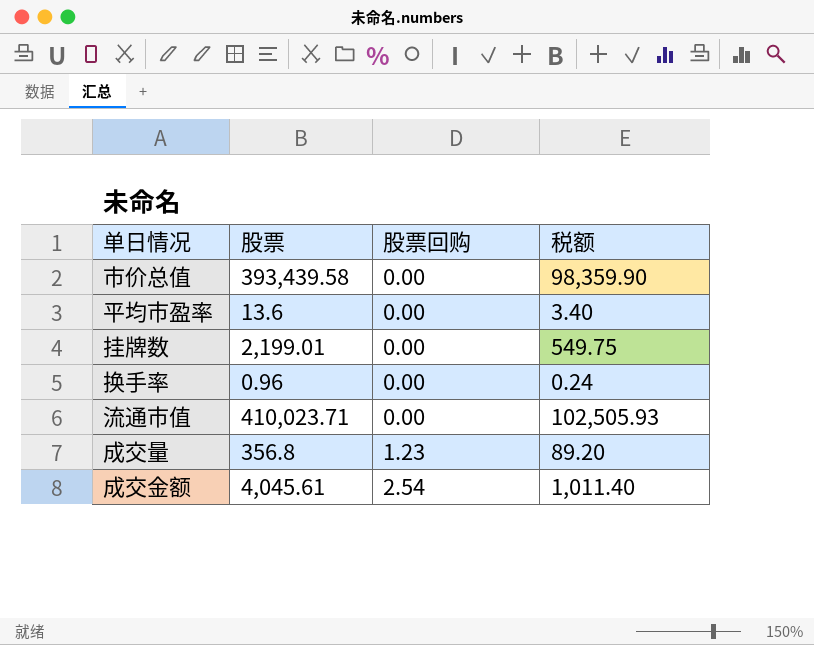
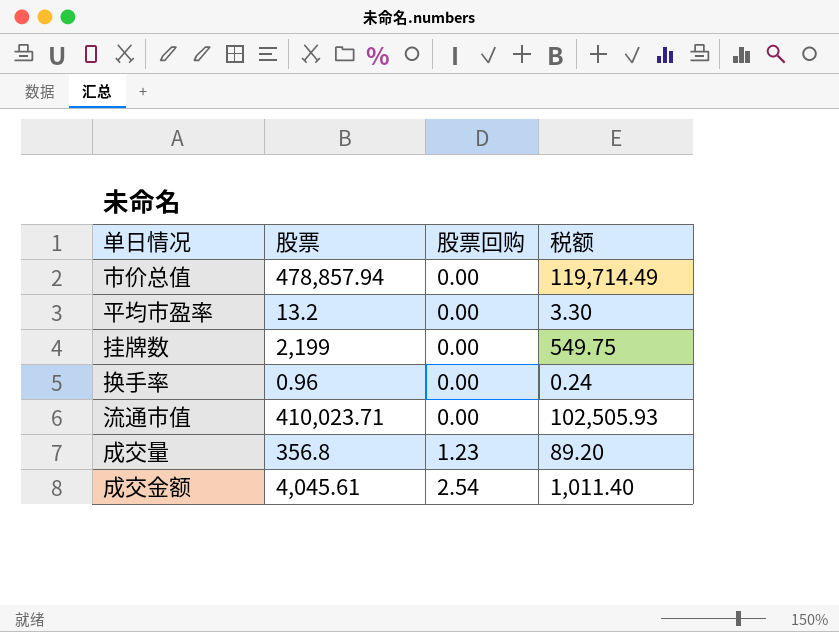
市价总值 | 股票: 393,439.58 -> 478,857.94
市价总值 | 税额: 98,359.90 -> 119,714.49
平均市盈率 | 股票: 13.6 -> 13.2
平均市盈率 | 税额: 3.40 -> 3.30
挂牌数 | 股票: 2,199.01 -> 2,199

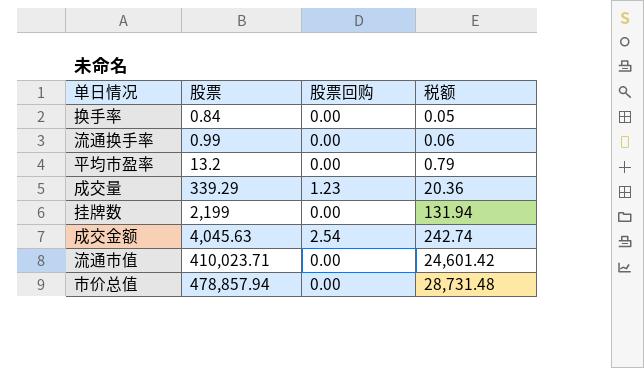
row order: 股票回购 ascending -> 股票 ascending
column 税额 | formula: [股票] * 0.25 -> [股票] * 0.06
换手率 | 股票: 0.96 -> 0.84
row 流通换手率: none -> 0.99 | 0.00 | 0.06
成交量 | 股票: 356.8 -> 339.29
成交金额 | 股票: 4,045.61 -> 4,045.63

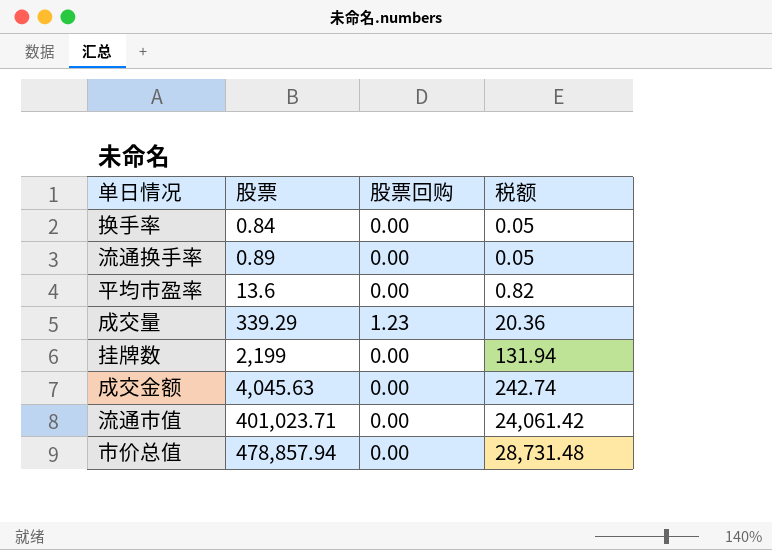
流通换手率 | 股票: 0.99 -> 0.89
流通换手率 | 税额: 0.06 -> 0.05
平均市盈率 | 股票: 13.2 -> 13.6
平均市盈率 | 税额: 0.79 -> 0.82
成交金额 | 股票回购: 2.54 -> 0.00
流通市值 | 股票: 410,023.71 -> 401,023.71
流通市值 | 税额: 24,601.42 -> 24,061.42

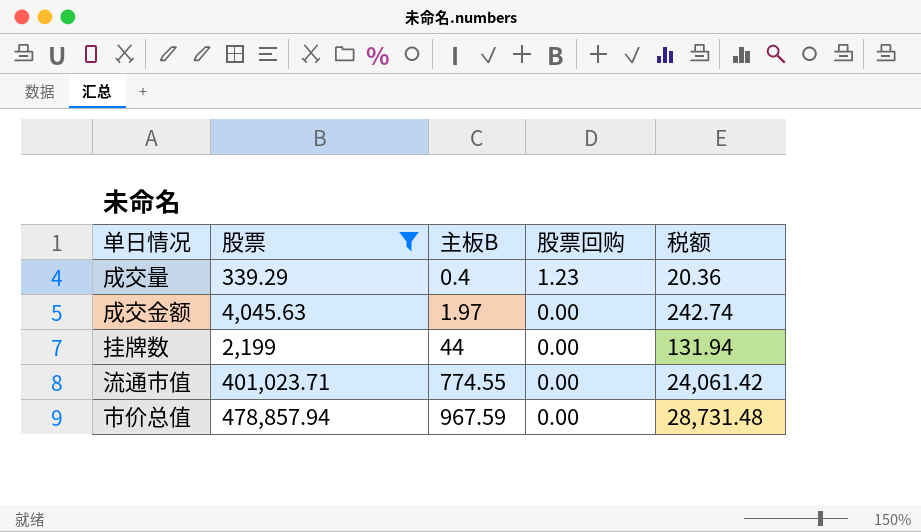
filter: none -> 股票 >= 339.29
row order: 股票 ascending -> 主板B ascending
column 主板B | position: none -> 3

